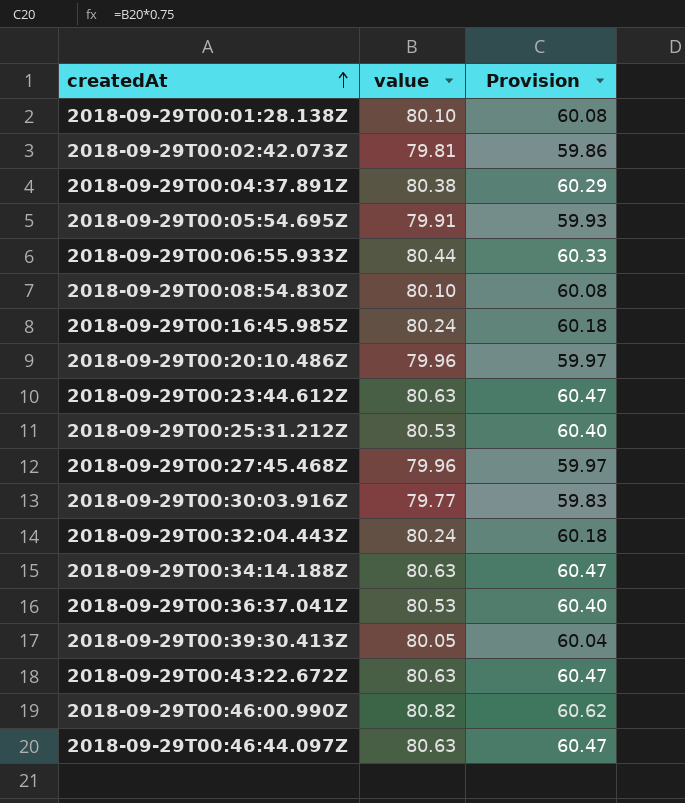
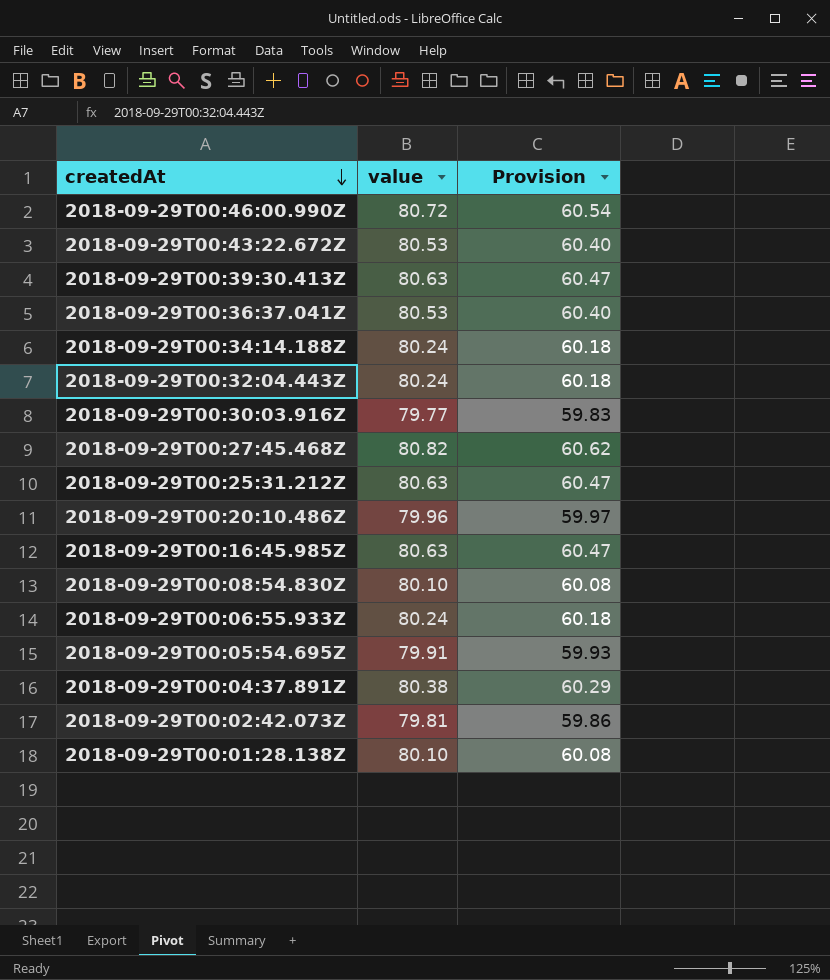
row order: createdAt ascending -> createdAt descending
row 2018-09-29T00:23:44.612Z: 80.63 | 60.47 -> none
row 2018-09-29T00:46:44.097Z: 80.63 | 60.47 -> none
2018-09-29T00:46:00.990Z | value: 80.82 -> 80.72
2018-09-29T00:46:00.990Z | Provision: 60.62 -> 60.54
2018-09-29T00:43:22.672Z | value: 80.63 -> 80.53
2018-09-29T00:43:22.672Z | Provision: 60.47 -> 60.40
2018-09-29T00:39:30.413Z | value: 80.05 -> 80.63
2018-09-29T00:39:30.413Z | Provision: 60.04 -> 60.47
2018-09-29T00:34:14.188Z | value: 80.63 -> 80.24
2018-09-29T00:34:14.188Z | Provision: 60.47 -> 60.18
2018-09-29T00:27:45.468Z | value: 79.96 -> 80.82
2018-09-29T00:27:45.468Z | Provision: 59.97 -> 60.62
2018-09-29T00:25:31.212Z | value: 80.53 -> 80.63
2018-09-29T00:25:31.212Z | Provision: 60.40 -> 60.47
2018-09-29T00:16:45.985Z | value: 80.24 -> 80.63
2018-09-29T00:16:45.985Z | Provision: 60.18 -> 60.47
2018-09-29T00:06:55.933Z | value: 80.44 -> 80.24
2018-09-29T00:06:55.933Z | Provision: 60.33 -> 60.18

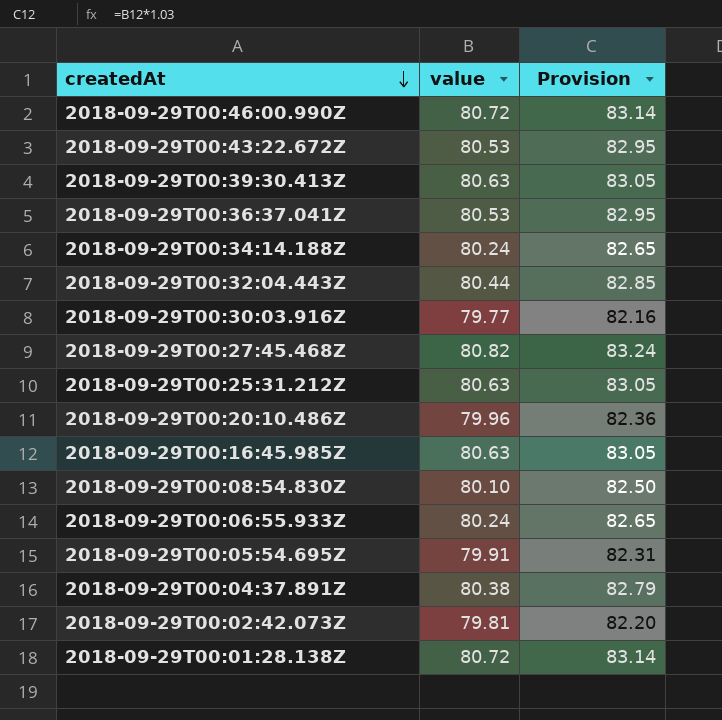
column Provision | formula: [value] * 0.75 -> [value] * 1.03
2018-09-29T00:32:04.443Z | value: 80.24 -> 80.44
2018-09-29T00:01:28.138Z | value: 80.10 -> 80.72

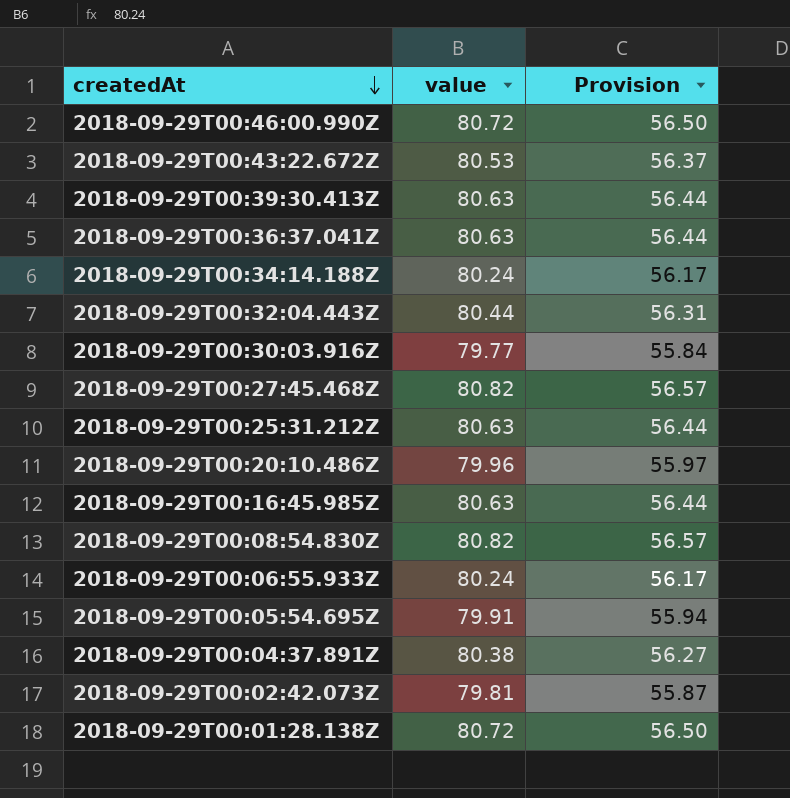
column Provision | formula: [value] * 1.03 -> [value] * 0.7
2018-09-29T00:36:37.041Z | value: 80.53 -> 80.63
2018-09-29T00:08:54.830Z | value: 80.10 -> 80.82

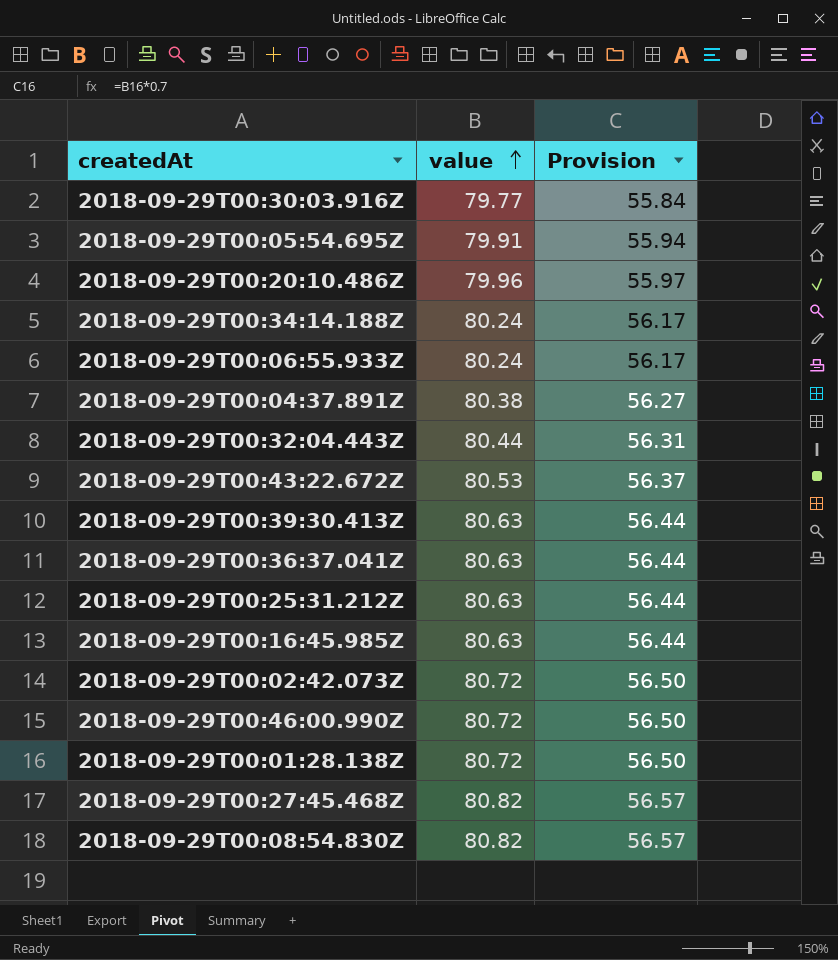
row order: createdAt descending -> value ascending
2018-09-29T00:02:42.073Z | value: 79.81 -> 80.72
2018-09-29T00:02:42.073Z | Provision: 55.87 -> 56.50

